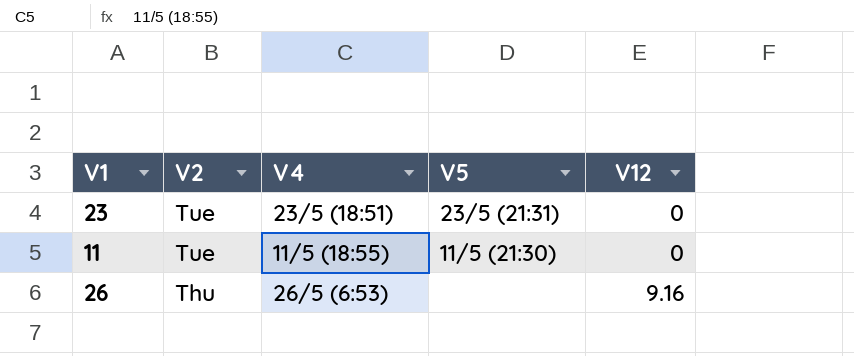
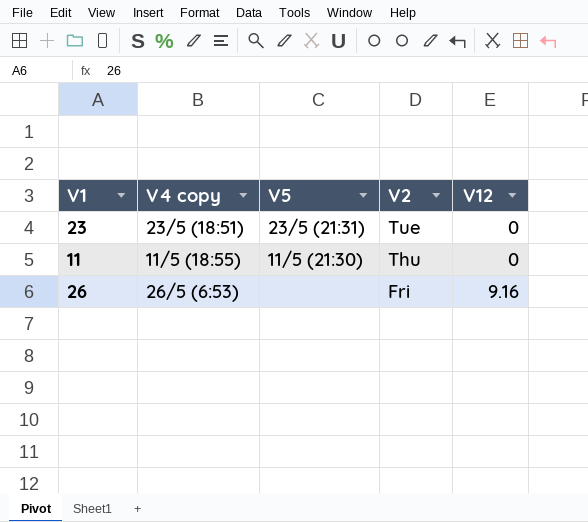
column name: V4 -> V4 copy
column V2 | position: 2 -> 4
11 | V2: Tue -> Thu
26 | V2: Thu -> Fri

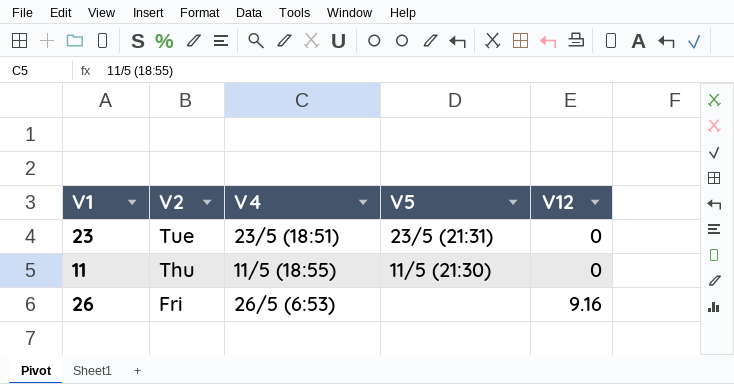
column V2 | position: 4 -> 2
column name: V4 copy -> V4

